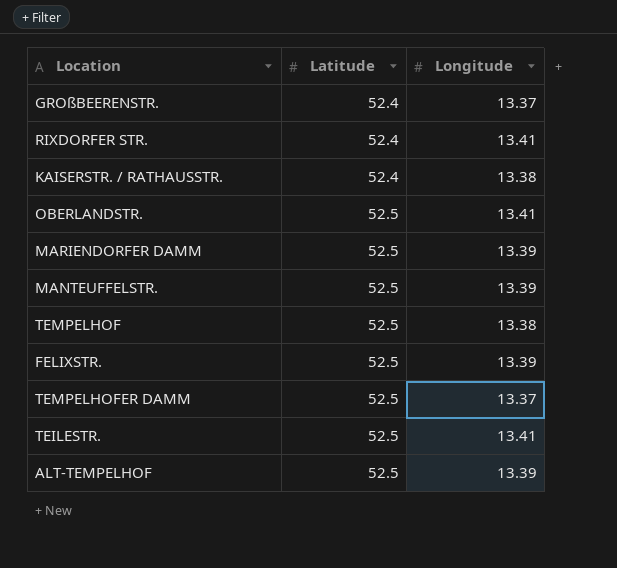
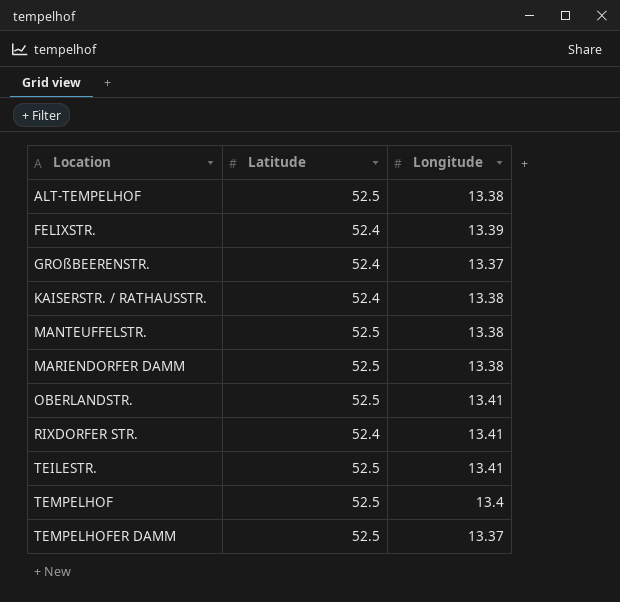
row order: Latitude ascending -> Location ascending
ALT-TEMPELHOF | Longitude: 13.39 -> 13.38
FELIXSTR. | Latitude: 52.5 -> 52.4
MANTEUFFELSTR. | Longitude: 13.39 -> 13.38
MARIENDORFER DAMM | Longitude: 13.39 -> 13.38
TEMPELHOF | Longitude: 13.38 -> 13.4

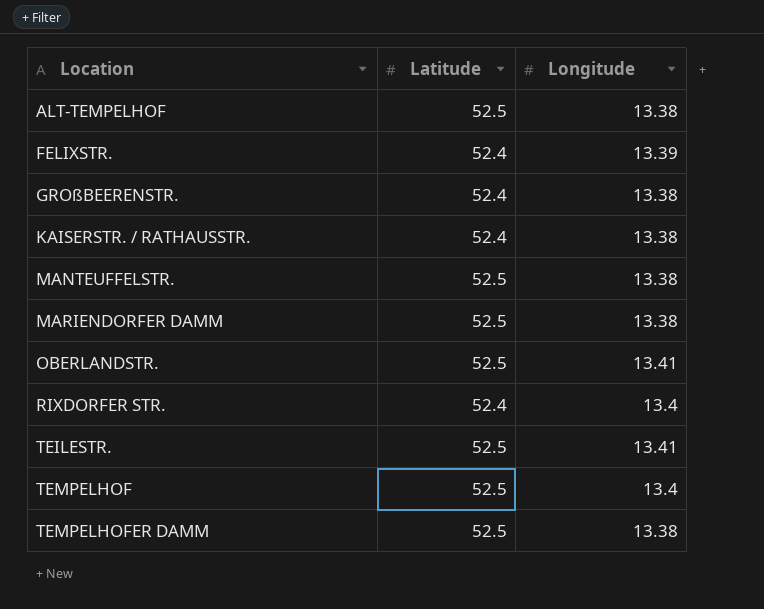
GROßBEERENSTR. | Longitude: 13.37 -> 13.38
RIXDORFER STR. | Longitude: 13.41 -> 13.4
TEMPELHOFER DAMM | Longitude: 13.37 -> 13.38

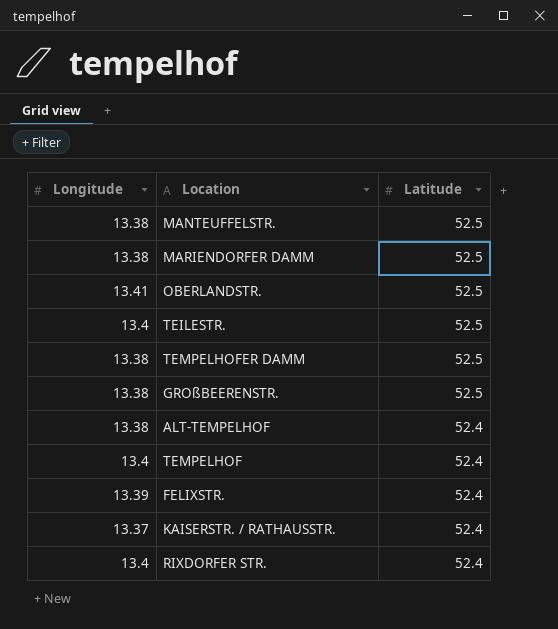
row order: Location ascending -> Latitude descending
column Longitude | position: 3 -> 1
TEILESTR. | Longitude: 13.41 -> 13.4
GROßBEERENSTR. | Latitude: 52.4 -> 52.5
ALT-TEMPELHOF | Latitude: 52.5 -> 52.4
TEMPELHOF | Latitude: 52.5 -> 52.4
KAISERSTR. / RATHAUSSTR. | Longitude: 13.38 -> 13.37

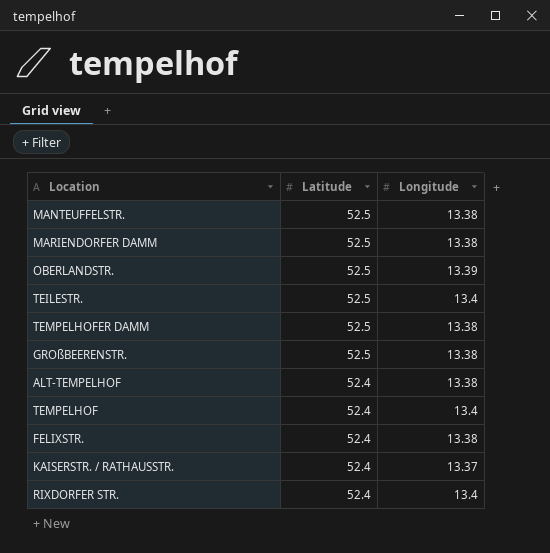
column Longitude | position: 1 -> 3
OBERLANDSTR. | Longitude: 13.41 -> 13.39
FELIXSTR. | Longitude: 13.39 -> 13.38

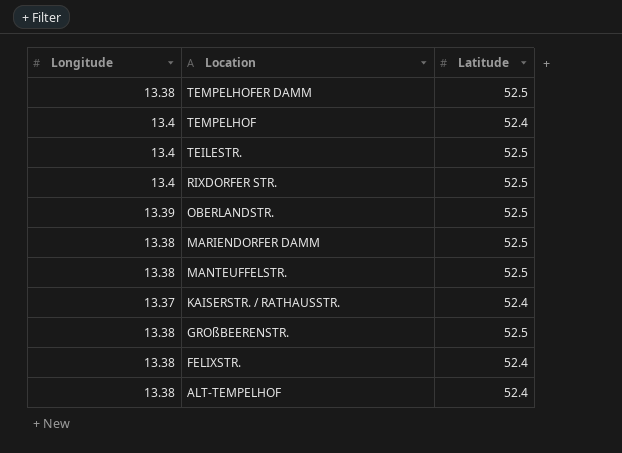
row order: Latitude descending -> Location descending
column Longitude | position: 3 -> 1
RIXDORFER STR. | Latitude: 52.4 -> 52.5

